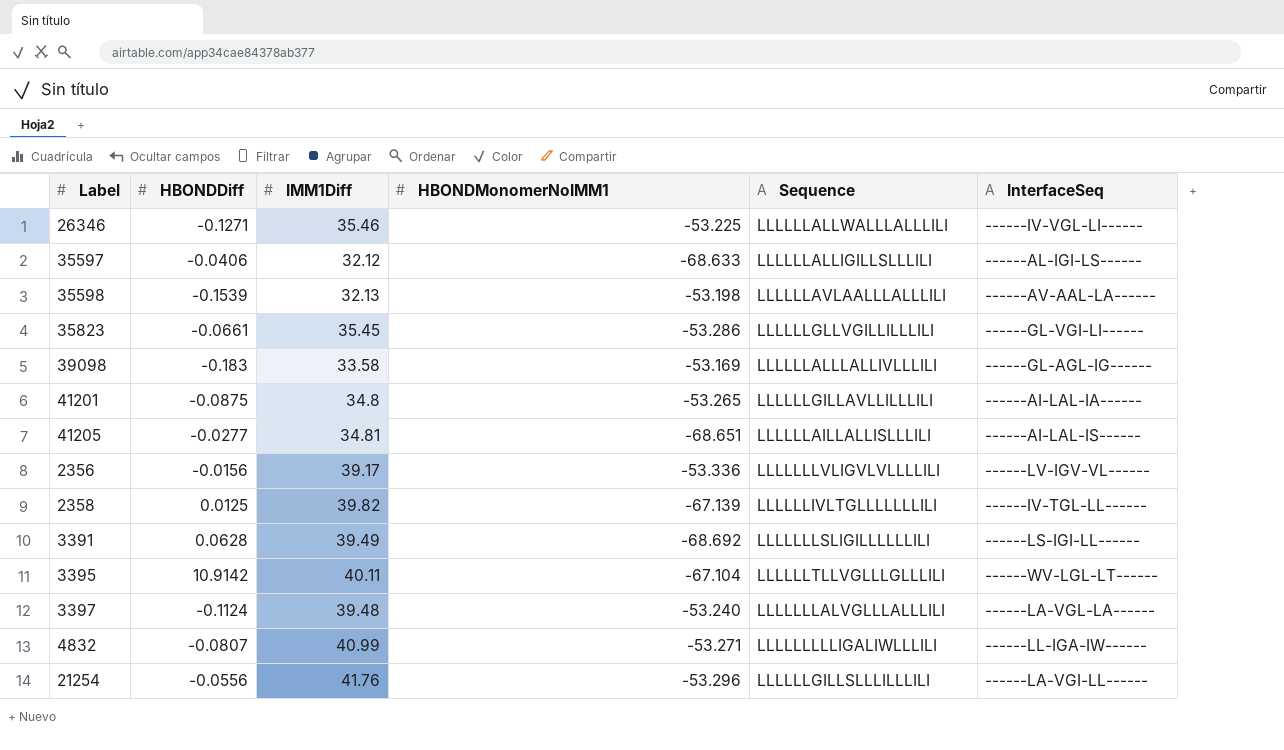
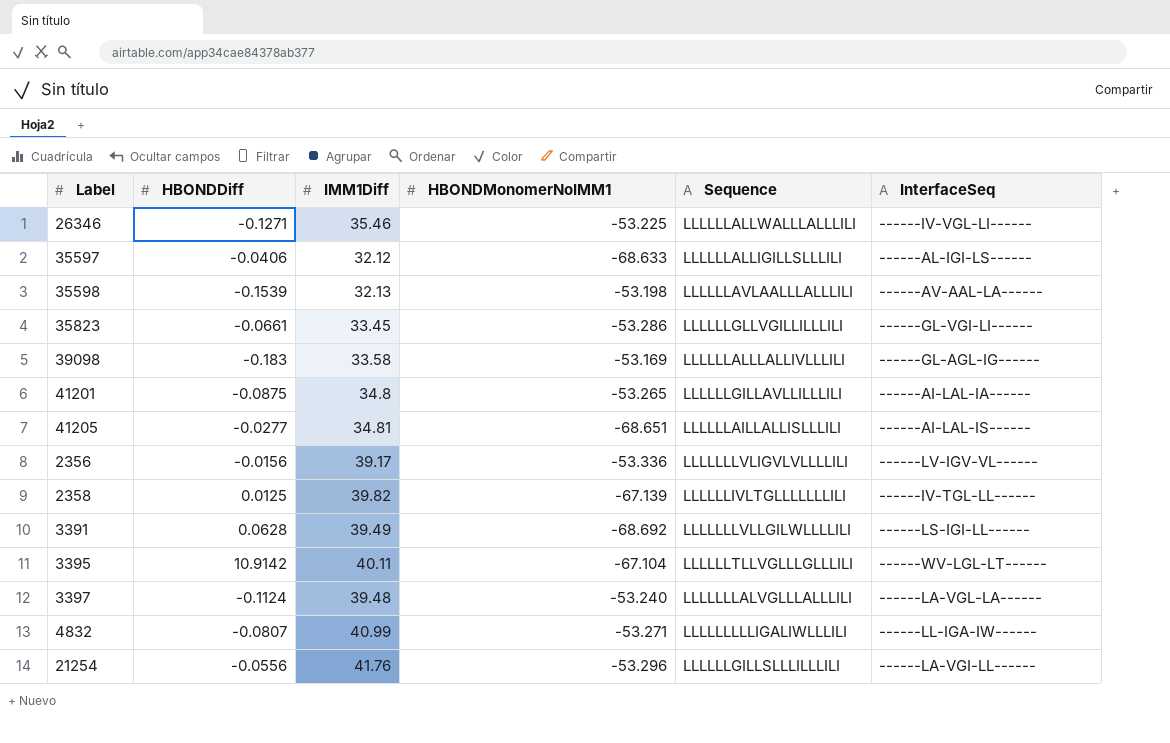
35823 | IMM1Diff: 35.45 -> 33.45
3391 | Sequence: LLLLLLLSLIGILLLLLLILI -> LLLLLLLVLLGILWLLLLILI

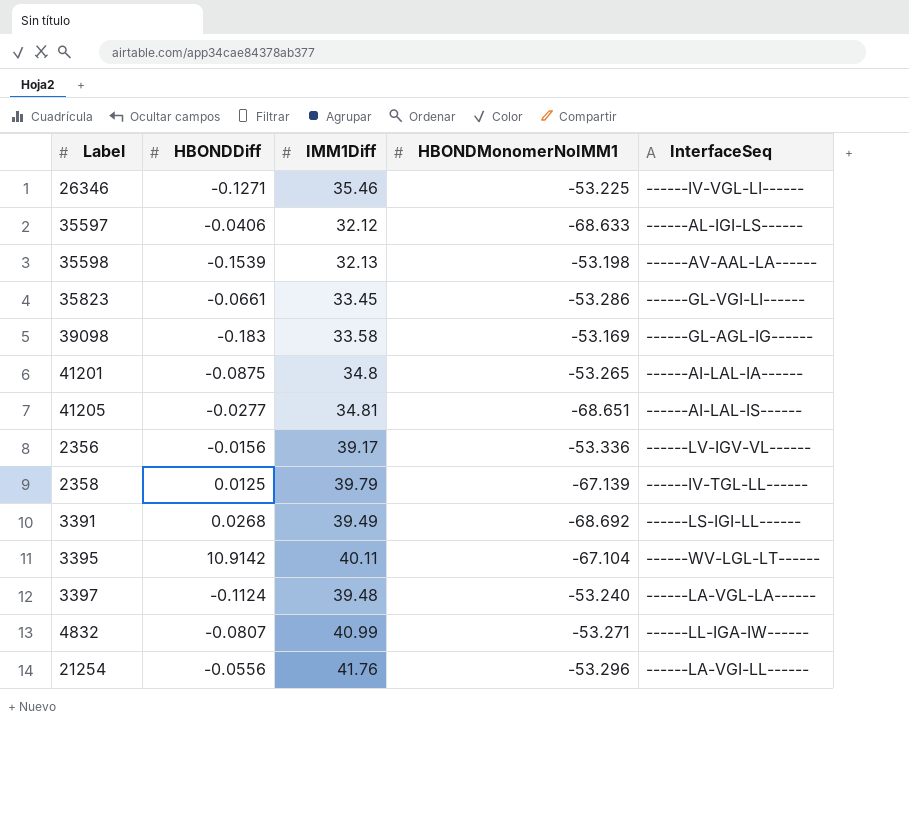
column Sequence | position: 5 -> none
2358 | IMM1Diff: 39.82 -> 39.79
3391 | HBONDDiff: 0.0628 -> 0.0268

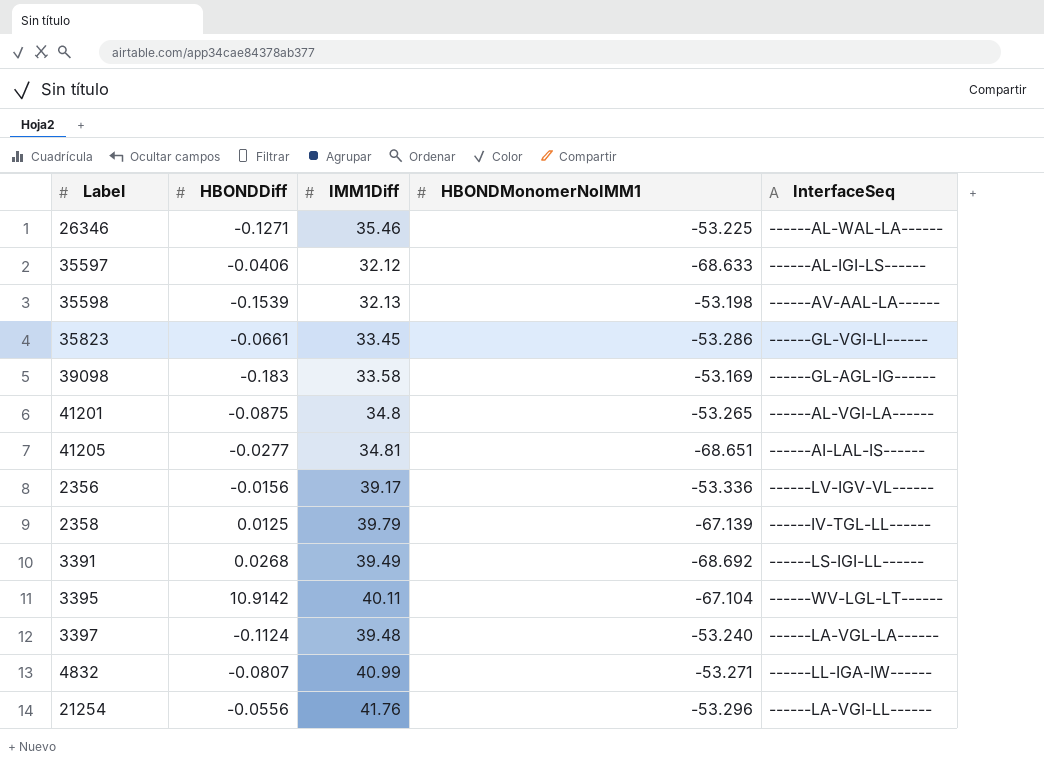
26346 | InterfaceSeq: ------IV-VGL-LI------ -> ------AL-WAL-LA------
41201 | InterfaceSeq: ------AI-LAL-IA------ -> ------AL-VGI-LA------

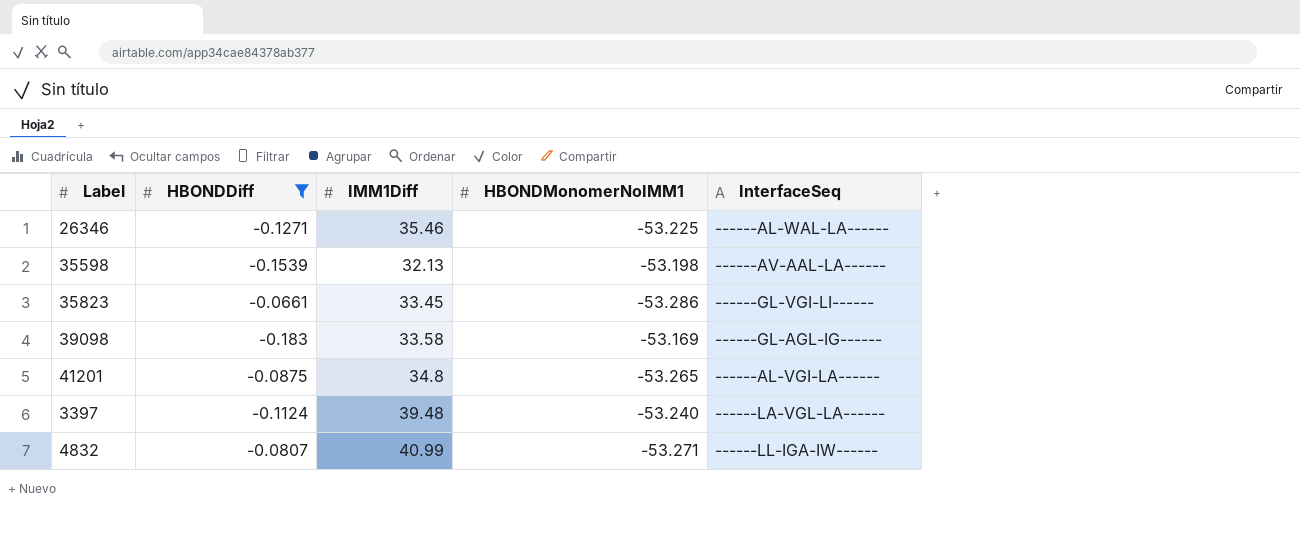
filter: none -> HBONDDiff <= -0.0661

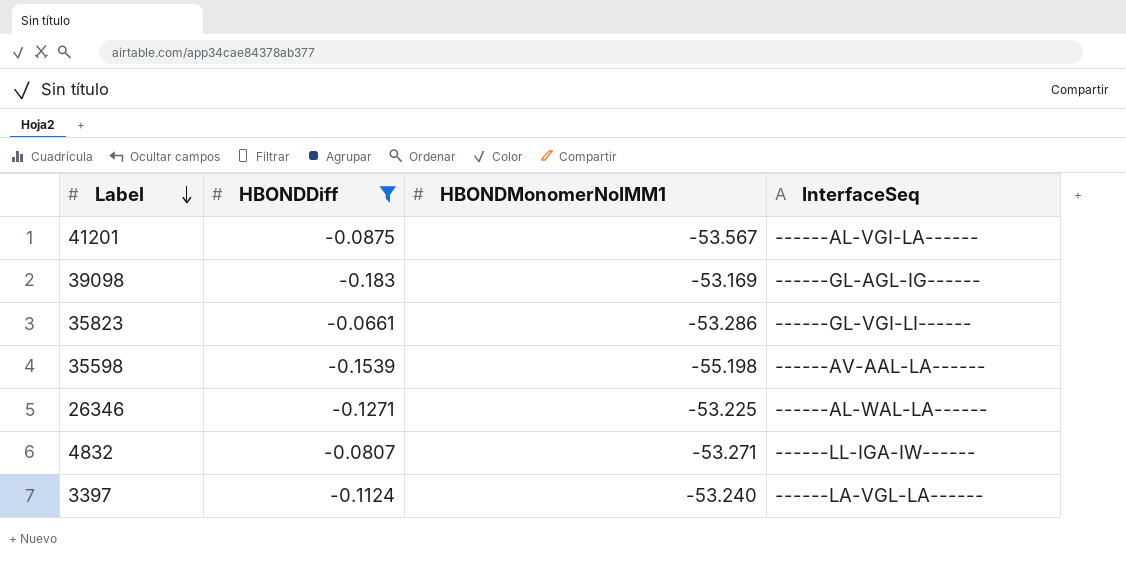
row order: none -> Label descending
column IMM1Diff | position: 3 -> none
41201 | HBONDMonomerNoIMM1: -53.265 -> -53.567
35598 | HBONDMonomerNoIMM1: -53.198 -> -55.198

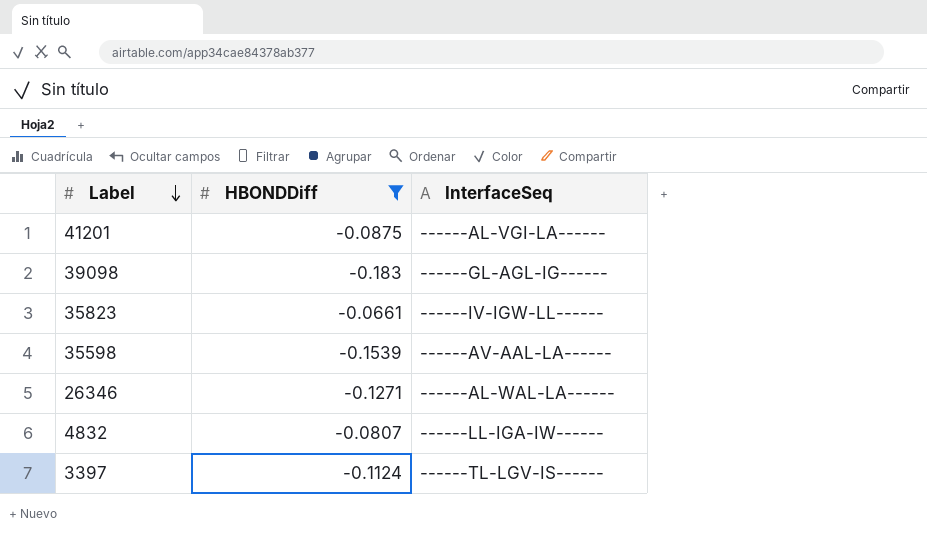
column HBONDMonomerNoIMM1 | position: 3 -> none
35823 | InterfaceSeq: ------GL-VGI-LI------ -> ------IV-IGW-LL------
3397 | InterfaceSeq: ------LA-VGL-LA------ -> ------TL-LGV-IS------

